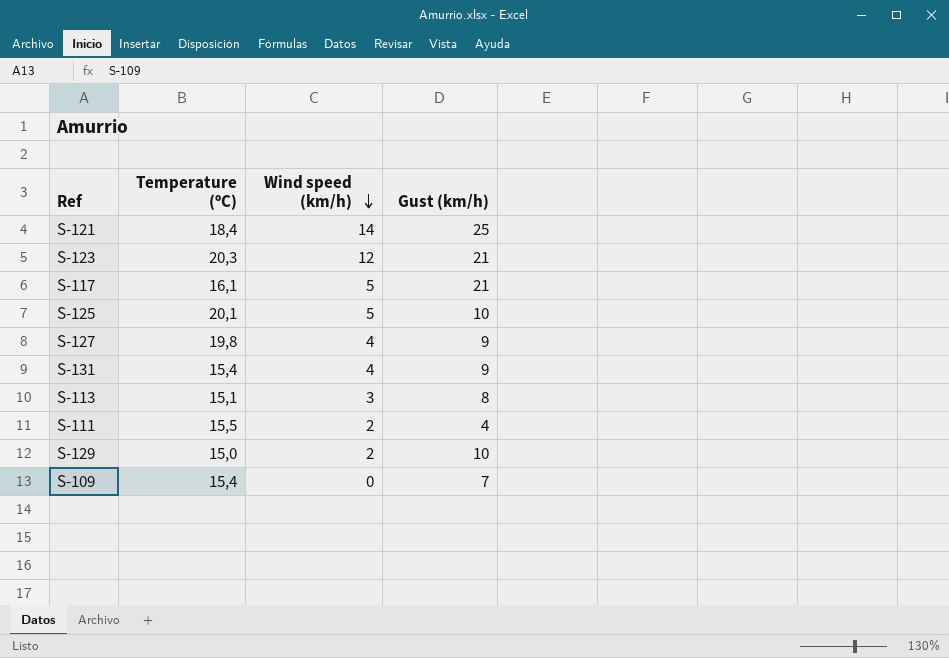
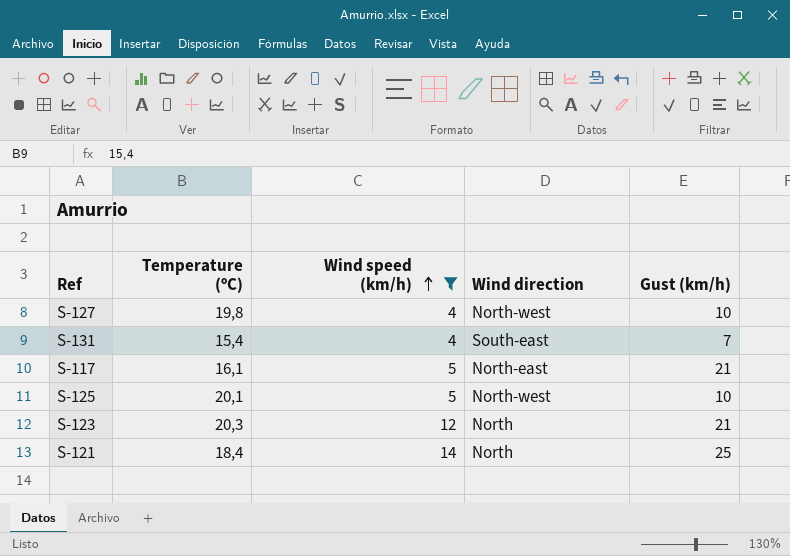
filter: none -> Wind speed (km/h) >= 4
row order: Wind speed (km/h) descending -> Wind speed (km/h) ascending
column Wind direction | position: none -> 4
S-127 | Gust (km/h): 9 -> 10
S-131 | Gust (km/h): 9 -> 7

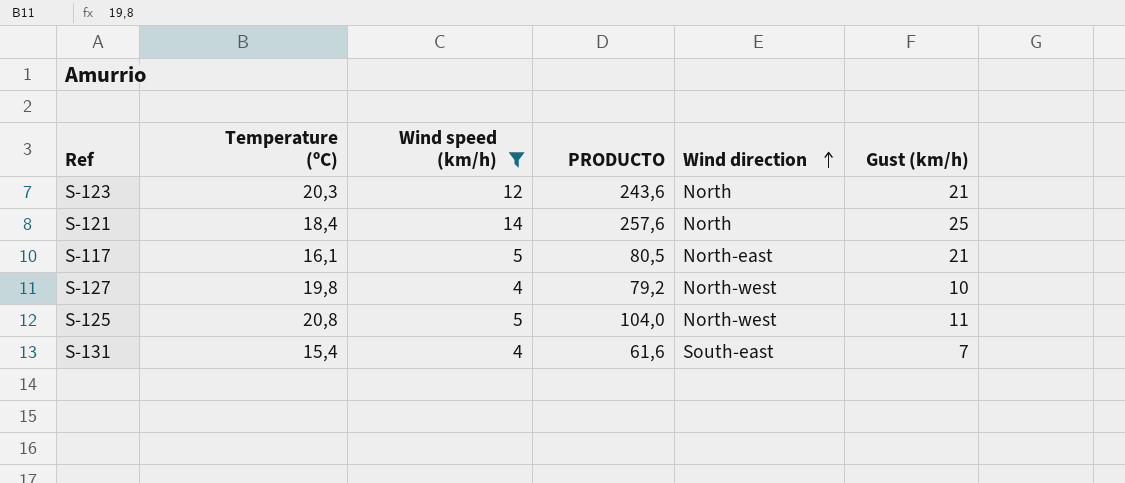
row order: Wind speed (km/h) ascending -> Wind direction ascending
column PRODUCTO | formula: none -> [Temperature (ºC)] * [Wind speed (km/h)]
S-125 | Temperature (ºC): 20,1 -> 20,8
S-125 | Gust (km/h): 10 -> 11

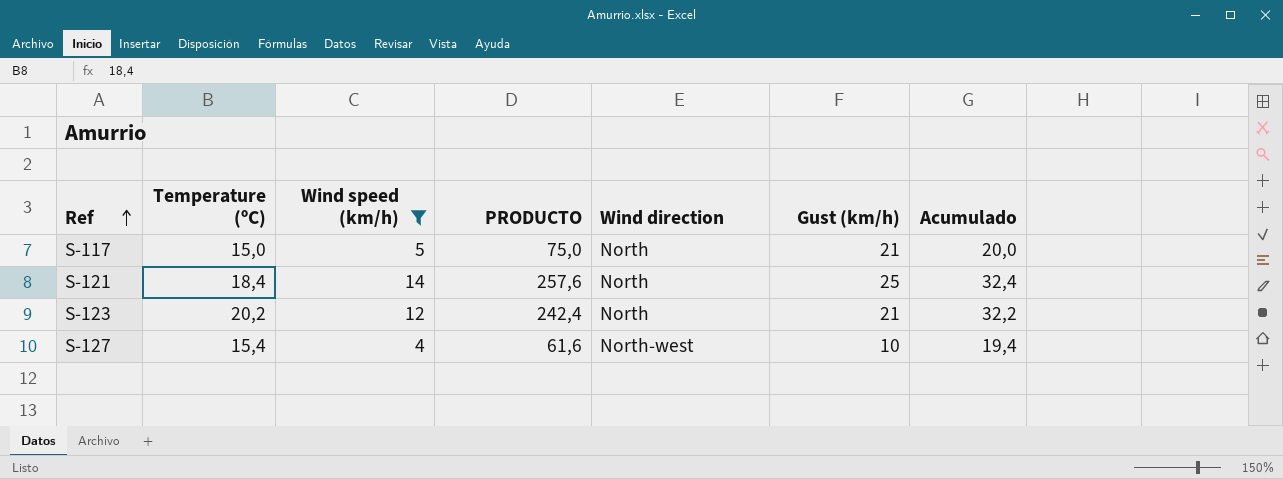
row order: Wind direction ascending -> Ref ascending
column Acumulado | formula: none -> [Temperature (ºC)] + [Wind speed (km/h)]
row S-125: 20,8 | 5 | 104,0 | North-west | 11 -> none
row S-131: 15,4 | 4 | 61,6 | South-east | 7 -> none
S-117 | Temperature (ºC): 16,1 -> 15,0
S-117 | PRODUCTO: 80,5 -> 75,0
S-117 | Wind direction: North-east -> North
S-123 | Temperature (ºC): 20,3 -> 20,2
S-123 | PRODUCTO: 243,6 -> 242,4
S-127 | Temperature (ºC): 19,8 -> 15,4
S-127 | PRODUCTO: 79,2 -> 61,6

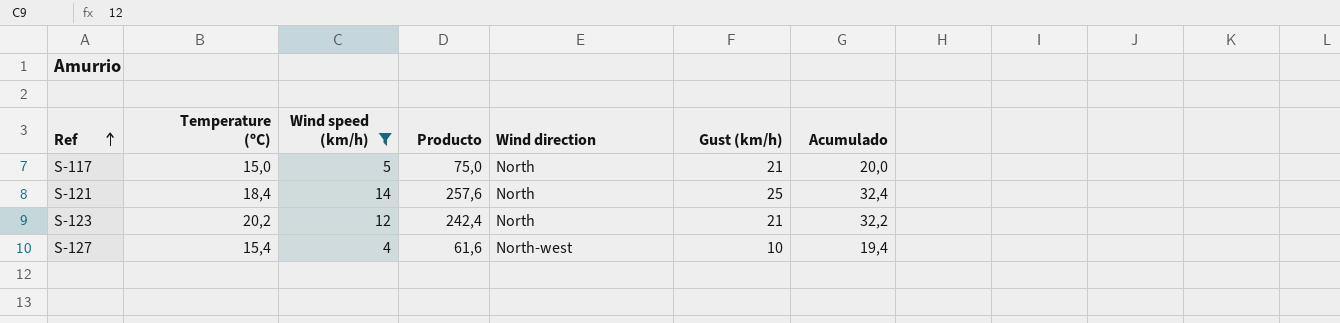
column name: PRODUCTO -> Producto

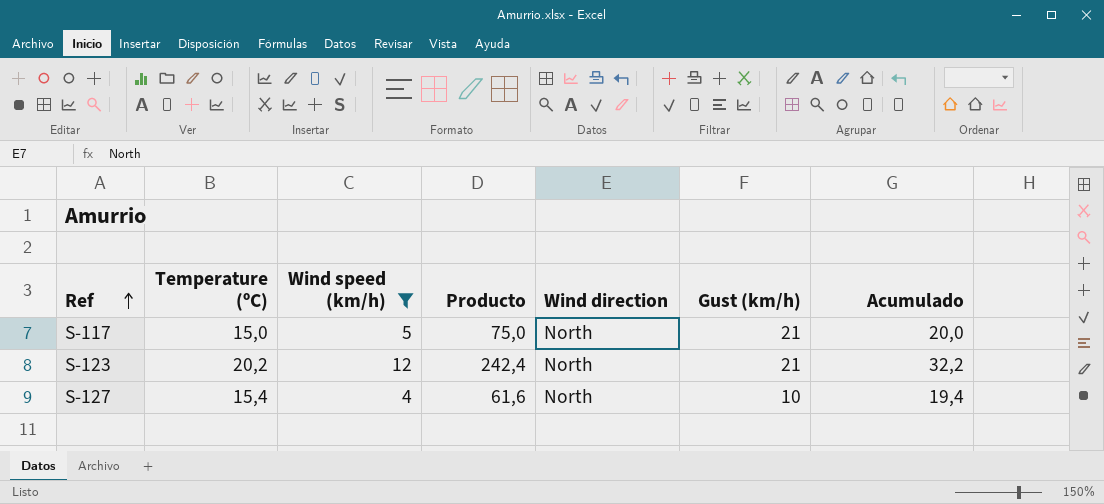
row S-121: 18,4 | 14 | 257,6 | North | 25 | 32,4 -> none
S-127 | Wind direction: North-west -> North

